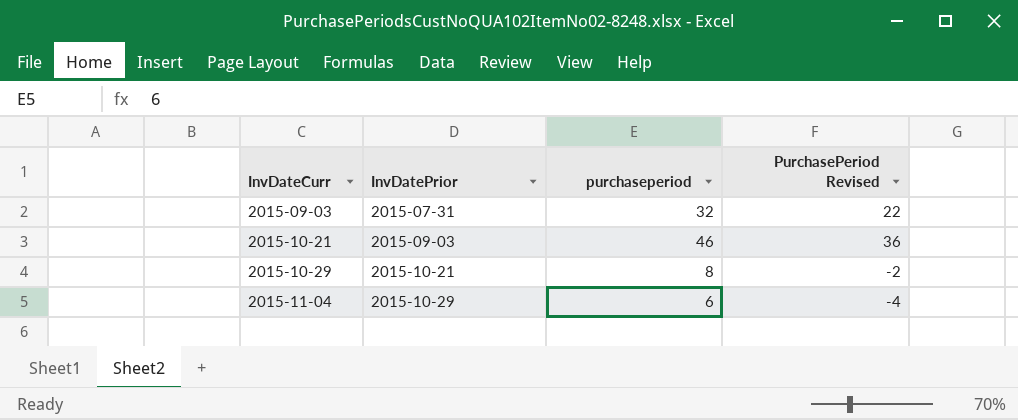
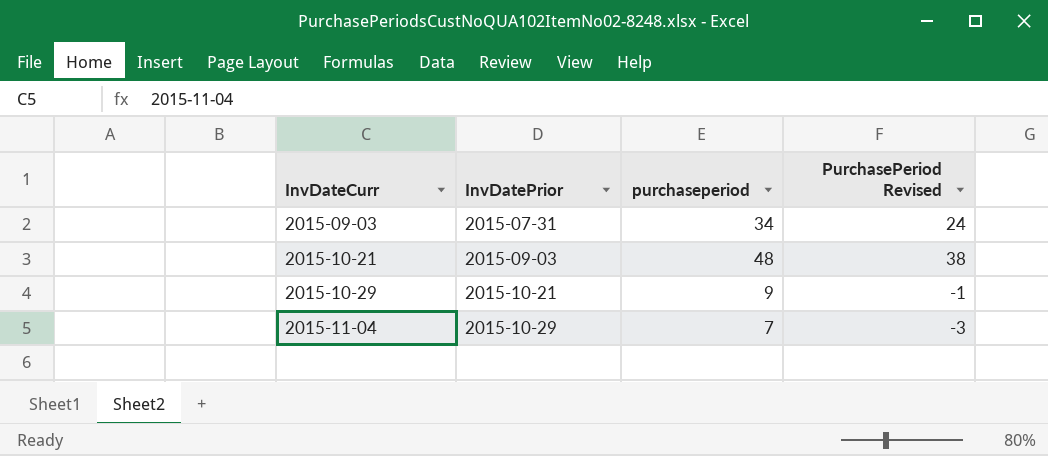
2015-09-03 | purchaseperiod: 32 -> 34
2015-09-03 | PurchasePeriod Revised: 22 -> 24
2015-10-21 | purchaseperiod: 46 -> 48
2015-10-21 | PurchasePeriod Revised: 36 -> 38
2015-10-29 | purchaseperiod: 8 -> 9
2015-10-29 | PurchasePeriod Revised: -2 -> -1
2015-11-04 | purchaseperiod: 6 -> 7
2015-11-04 | PurchasePeriod Revised: -4 -> -3

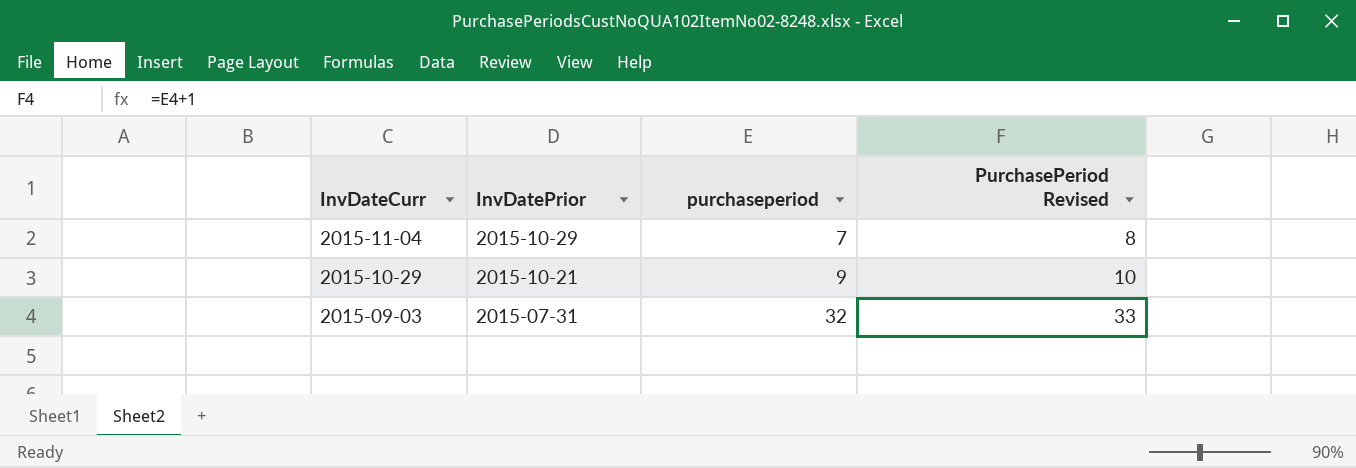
row order: InvDateCurr ascending -> InvDateCurr descending
column PurchasePeriod Revised | formula: [purchaseperiod] - 10 -> [purchaseperiod] + 1
row 2015-10-21: 2015-09-03 | 48 | 38 -> none
2015-09-03 | purchaseperiod: 34 -> 32

